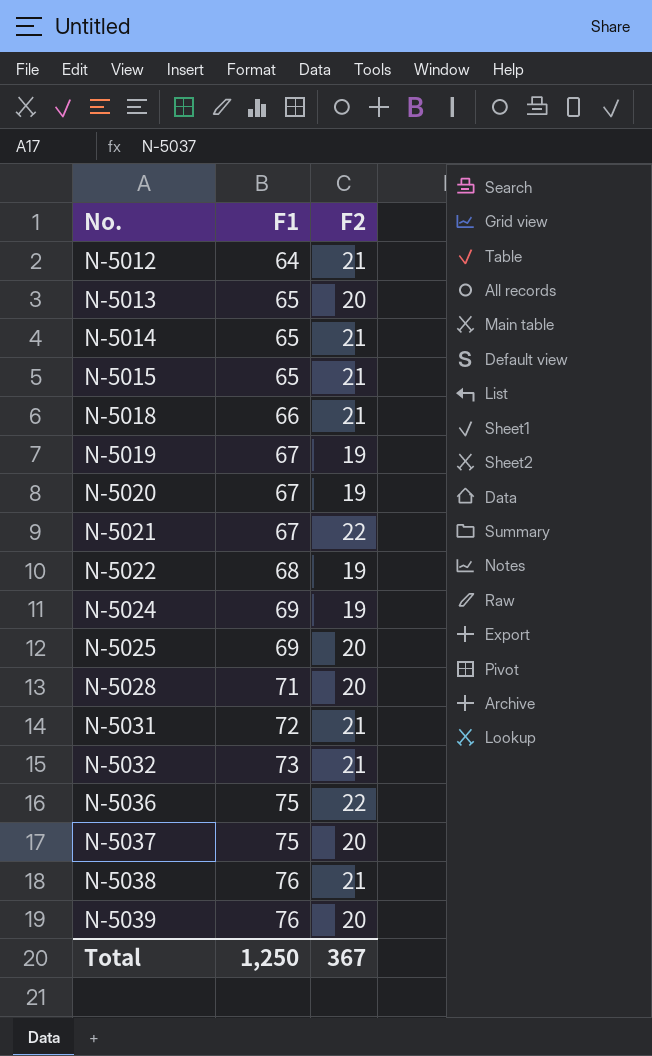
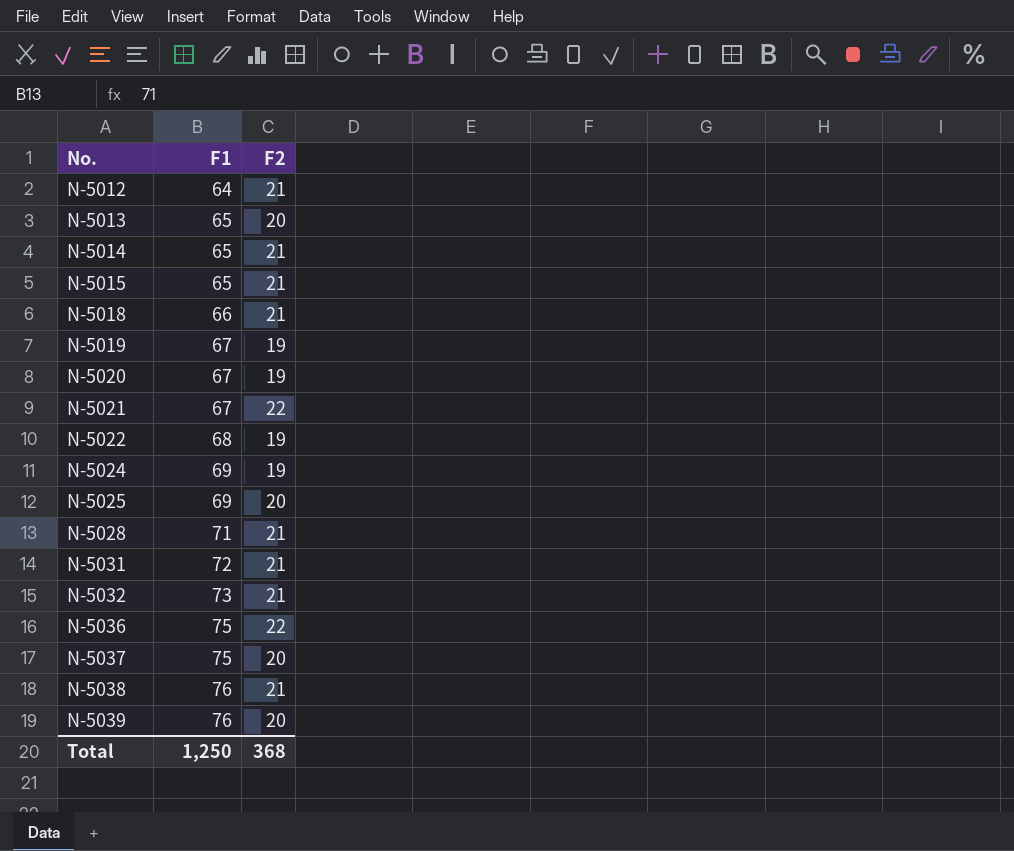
N-5028 | F2: 20 -> 21
Total | F2: 367 -> 368

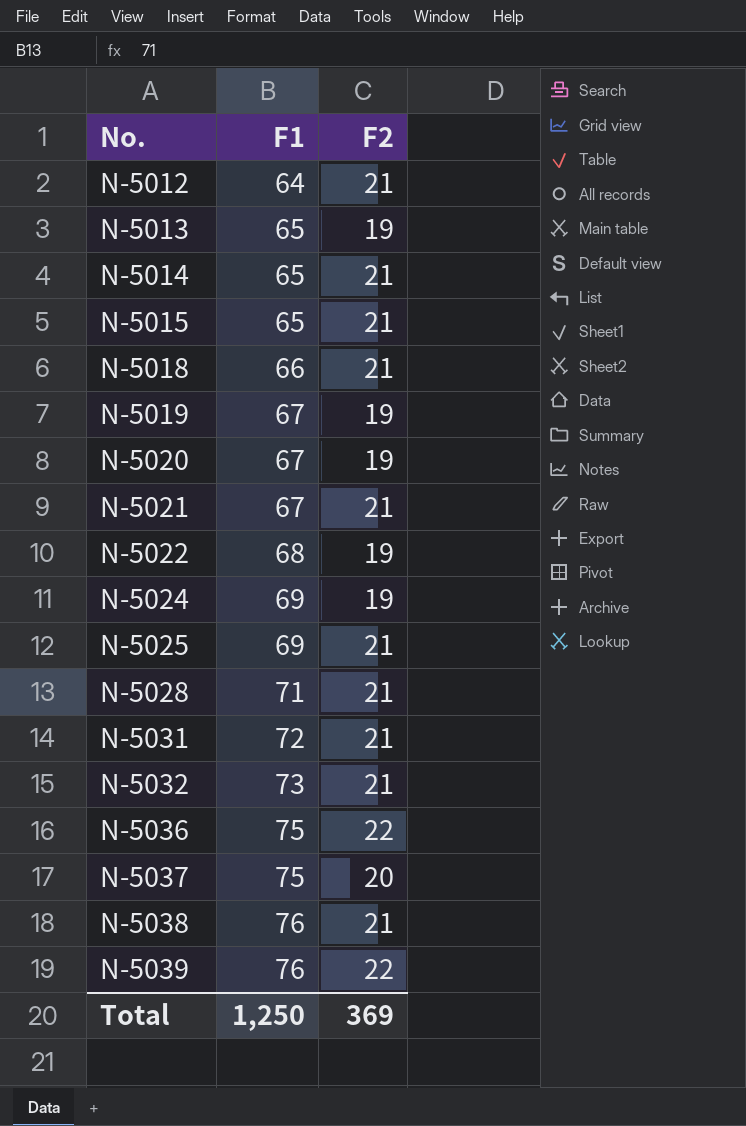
N-5013 | F2: 20 -> 19
N-5021 | F2: 22 -> 21
N-5025 | F2: 20 -> 21
N-5039 | F2: 20 -> 22
Total | F2: 368 -> 369

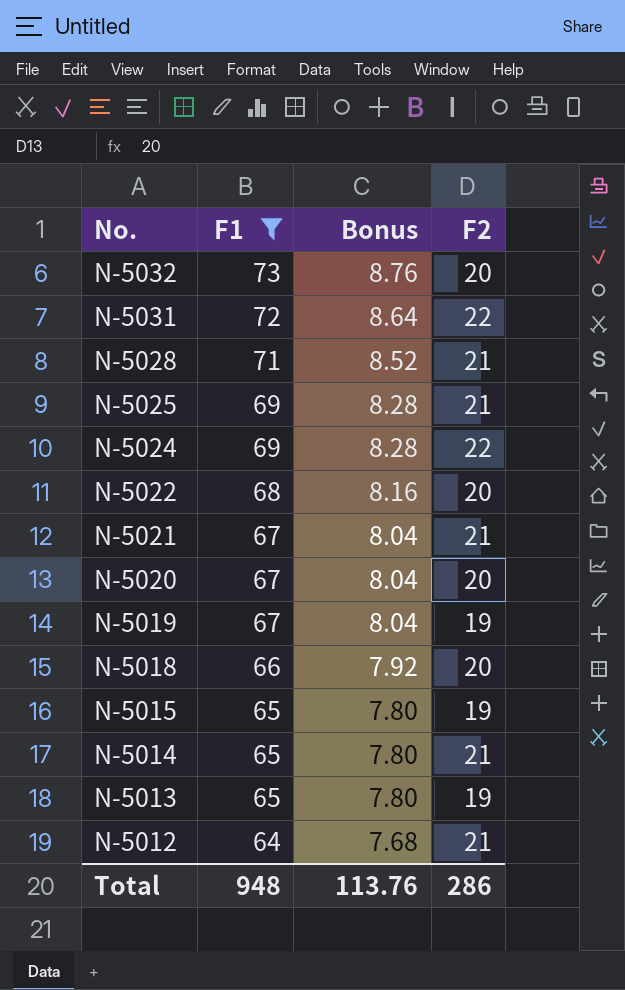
filter: none -> F1 <= 73
row order: No. ascending -> No. descending
column Bonus | formula: none -> [F1] * 0.12
N-5032 | F2: 21 -> 20
N-5031 | F2: 21 -> 22
N-5024 | F2: 19 -> 22
N-5022 | F2: 19 -> 20
N-5020 | F2: 19 -> 20
N-5018 | F2: 21 -> 20
N-5015 | F2: 21 -> 19
Total | F1: 1,250 -> 948
Total | F2: 369 -> 286

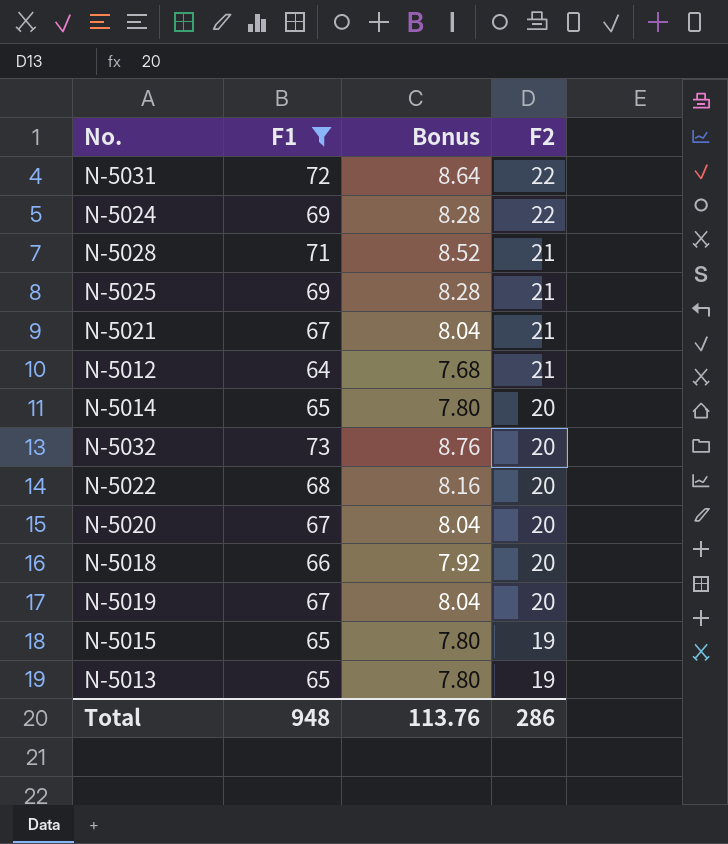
row order: No. descending -> F2 descending
N-5014 | F2: 21 -> 20
N-5019 | F2: 19 -> 20

